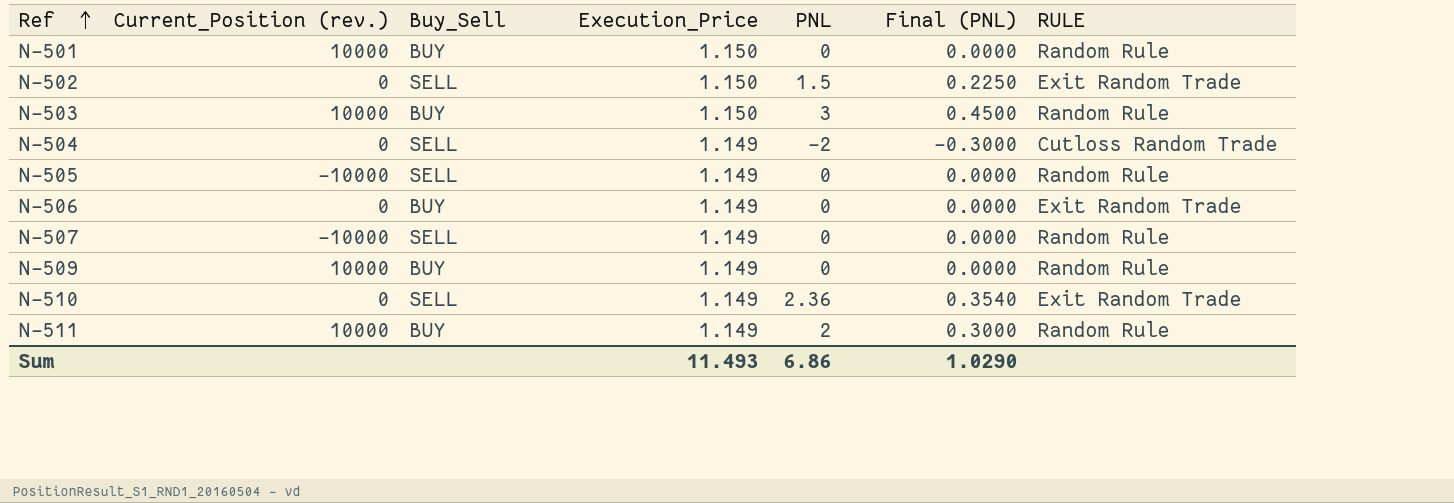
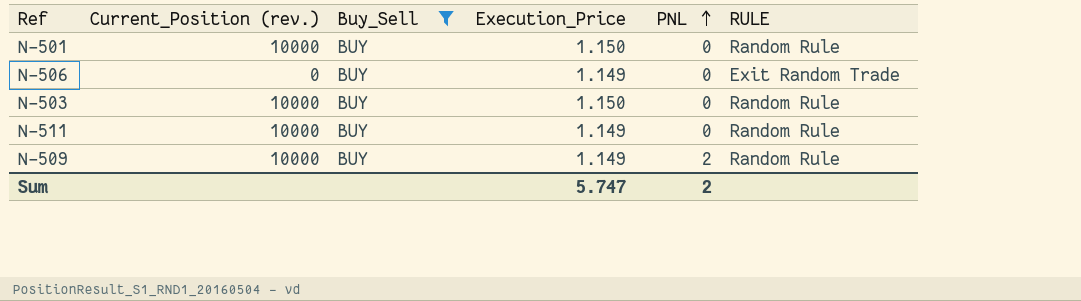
filter: none -> Buy_Sell = BUY
row order: Ref ascending -> PNL ascending
column Final (PNL) | formula: [PNL] * 0.15 -> none
N-503 | PNL: 3 -> 0
N-511 | PNL: 2 -> 0
N-509 | PNL: 0 -> 2
Sum | Execution_Price: 11.493 -> 5.747
Sum | PNL: 6.86 -> 2

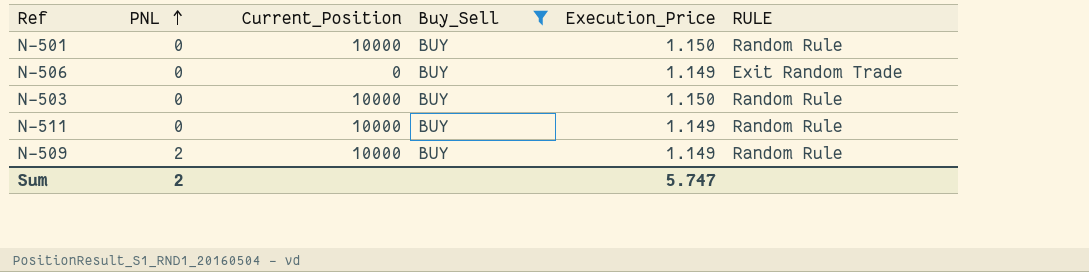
column PNL | position: 5 -> 2
column name: Current_Position (rev.) -> Current_Position

